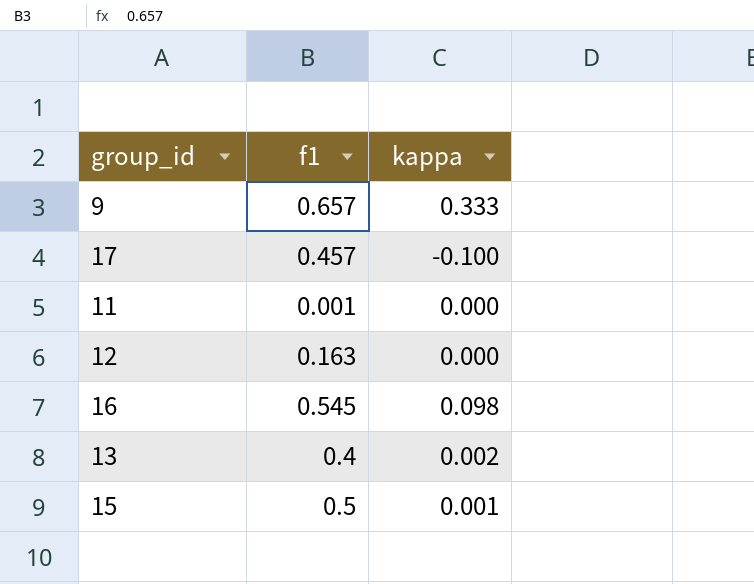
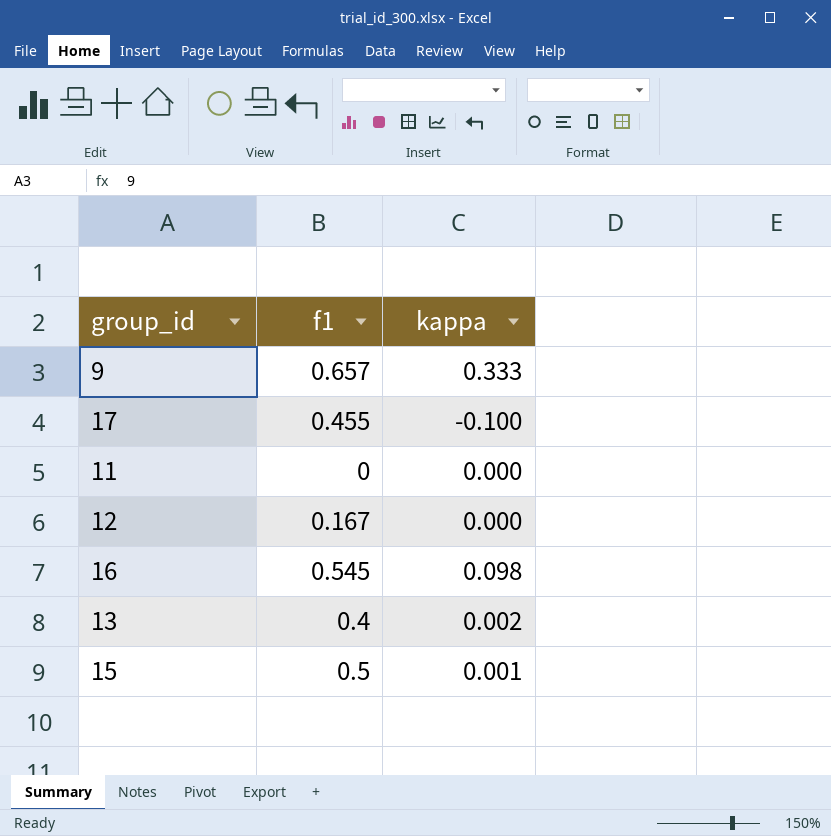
17 | f1: 0.457 -> 0.455
11 | f1: 0.001 -> 0
12 | f1: 0.163 -> 0.167

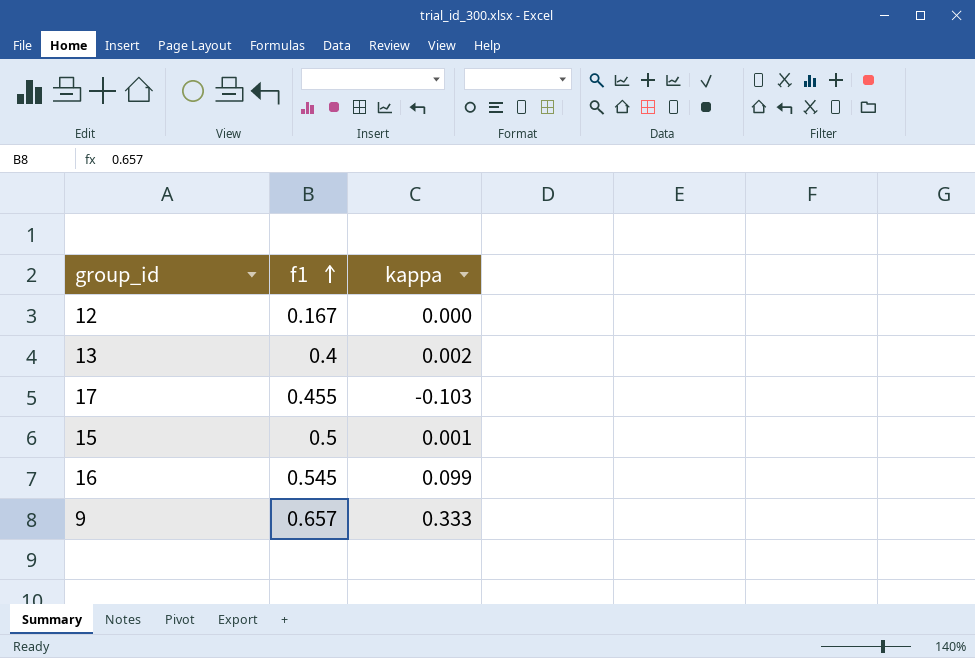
row order: none -> f1 ascending
row 11: 0 | 0.000 -> none
17 | kappa: -0.100 -> -0.103
16 | kappa: 0.098 -> 0.099

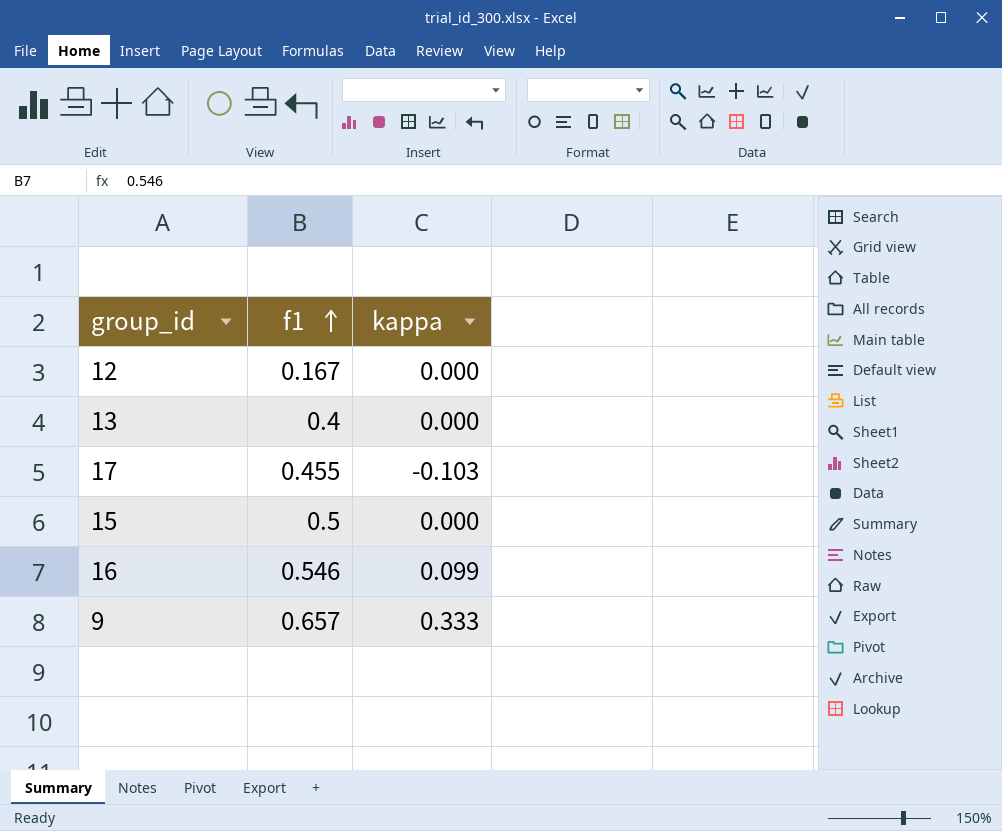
13 | kappa: 0.002 -> 0.000
15 | kappa: 0.001 -> 0.000
16 | f1: 0.545 -> 0.546

